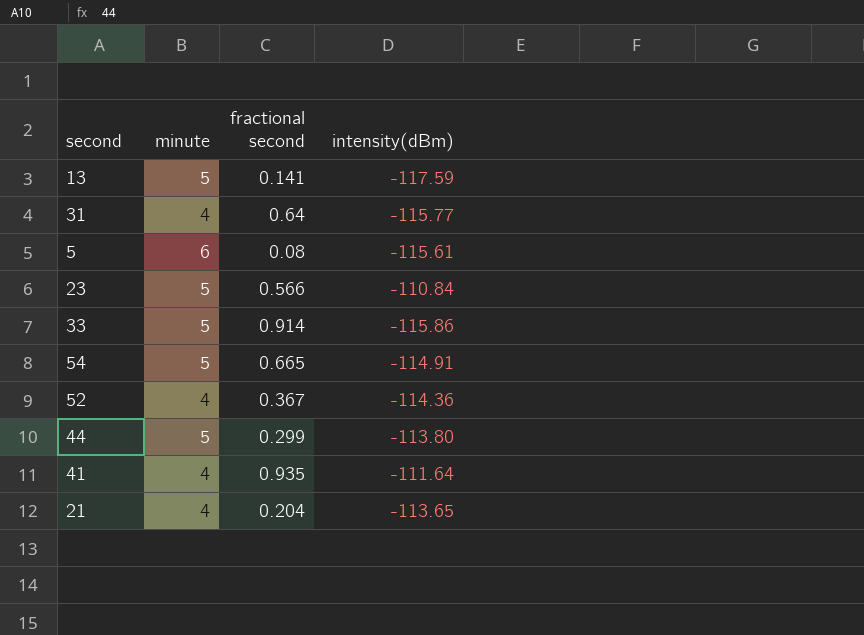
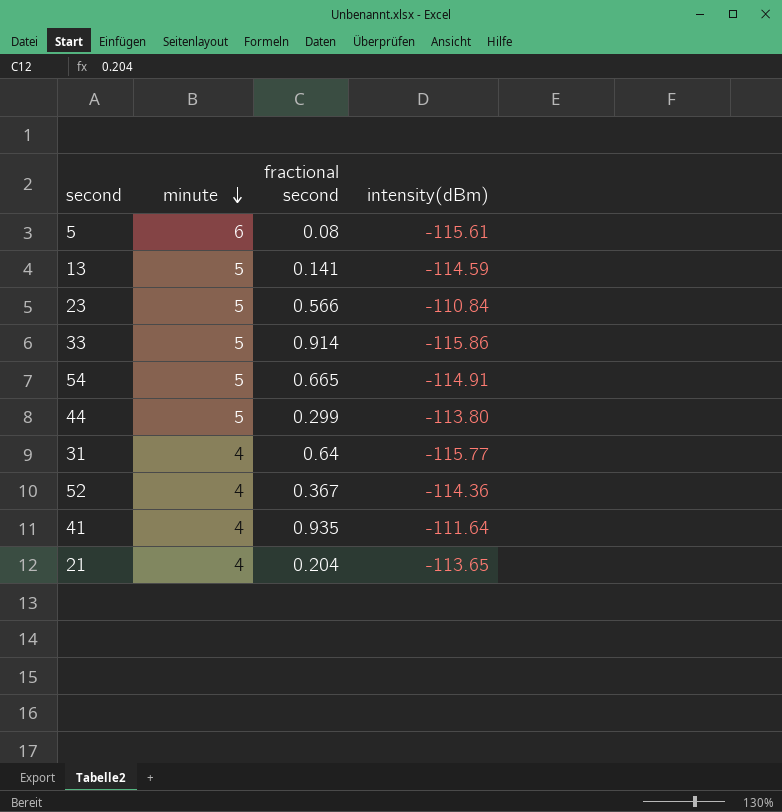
row order: none -> minute descending
13 | intensity(dBm): -117.59 -> -114.59

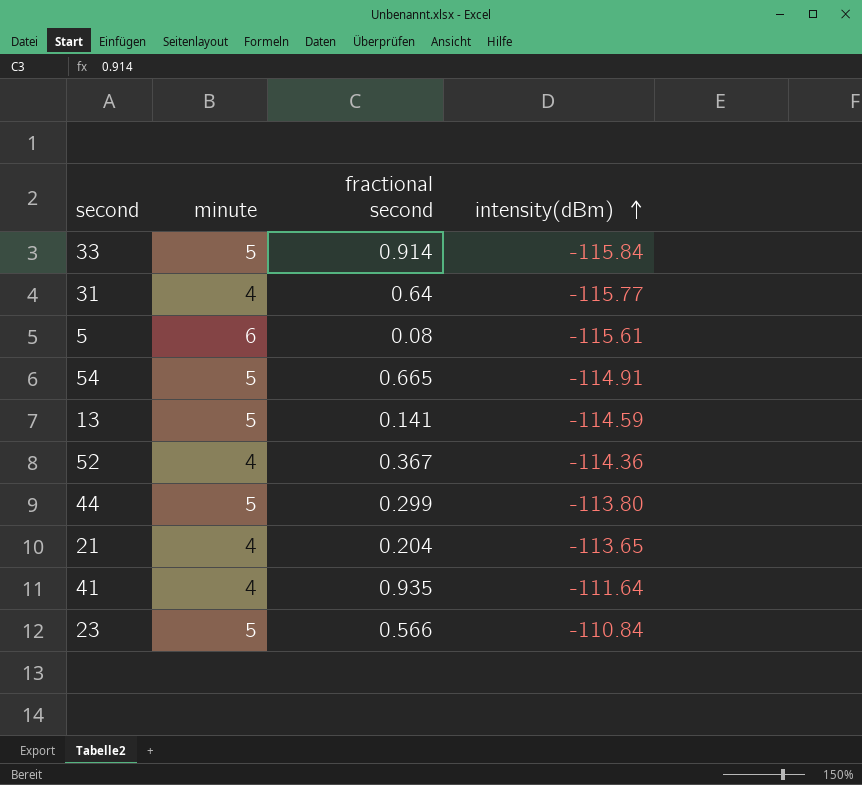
row order: minute descending -> intensity(dBm) ascending
33 | intensity(dBm): -115.86 -> -115.84

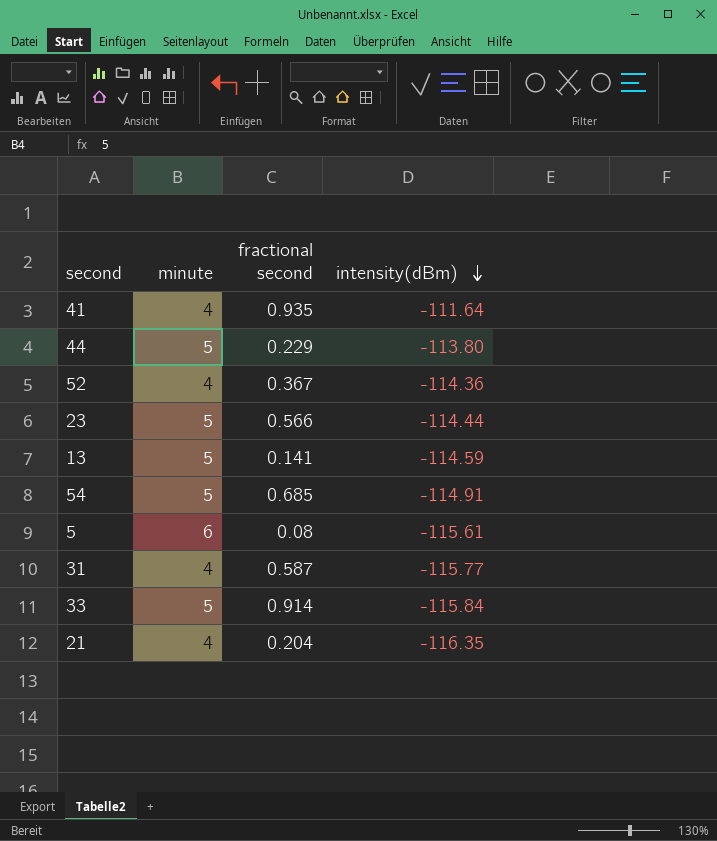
row order: intensity(dBm) ascending -> intensity(dBm) descending
44 | fractional second: 0.299 -> 0.229
23 | intensity(dBm): -110.84 -> -114.44
54 | fractional second: 0.665 -> 0.685
31 | fractional second: 0.64 -> 0.587
21 | intensity(dBm): -113.65 -> -116.35

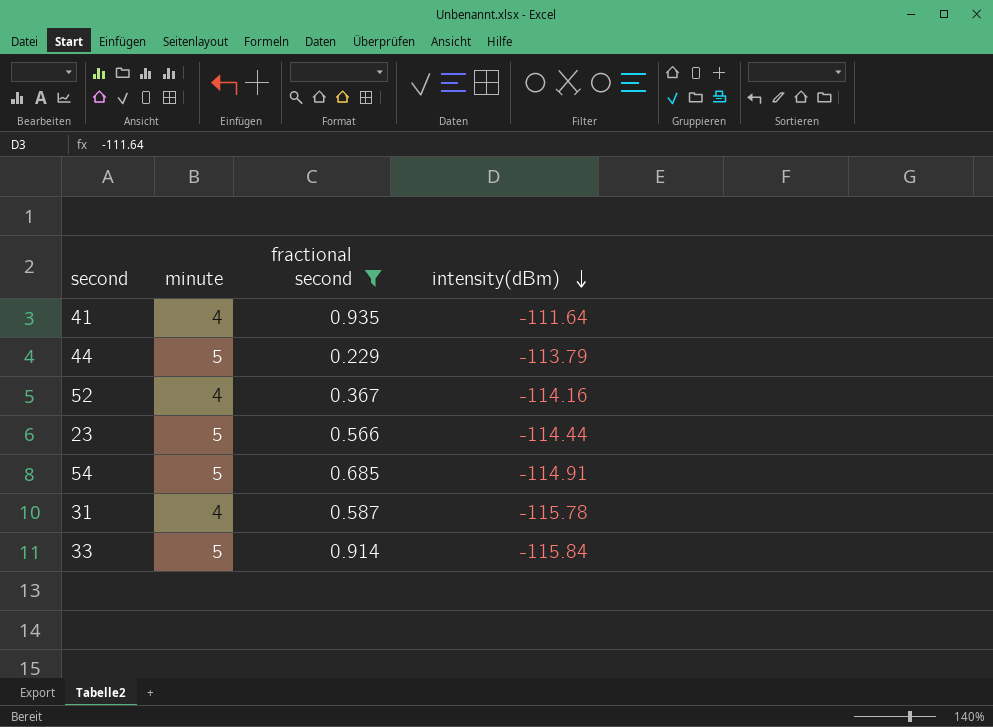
filter: none -> fractional second >= 0.229
44 | intensity(dBm): -113.80 -> -113.79
52 | intensity(dBm): -114.36 -> -114.16
31 | intensity(dBm): -115.77 -> -115.78

